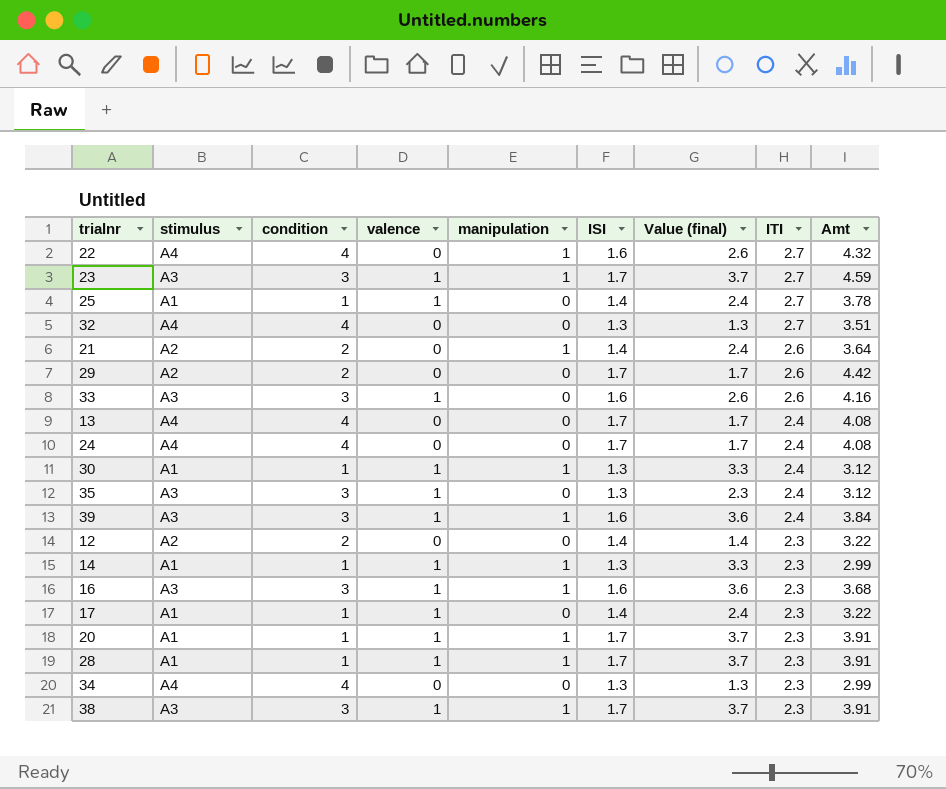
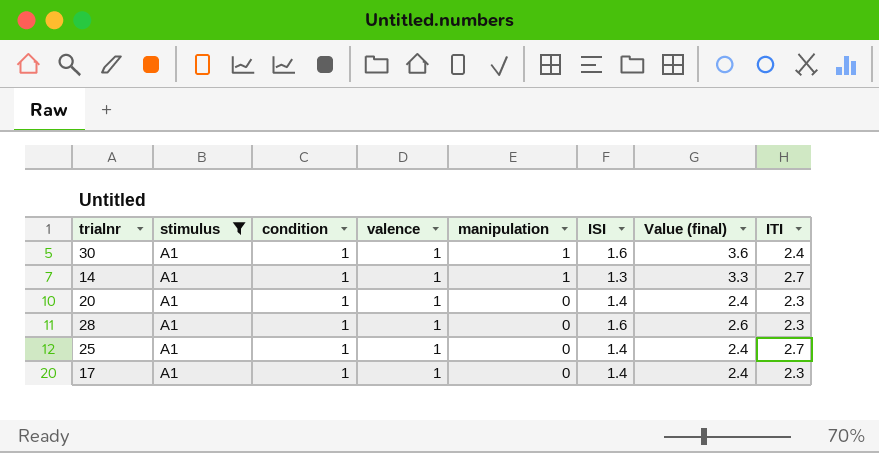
filter: none -> stimulus = A1
row order: ITI descending -> manipulation descending
column Amt | formula: [ISI] * [ITI] -> none
30 | ISI: 1.3 -> 1.6
30 | Value (final): 3.3 -> 3.6
14 | ITI: 2.3 -> 2.7
20 | manipulation: 1 -> 0
20 | ISI: 1.7 -> 1.4
20 | Value (final): 3.7 -> 2.4
28 | manipulation: 1 -> 0
28 | ISI: 1.7 -> 1.6
28 | Value (final): 3.7 -> 2.6

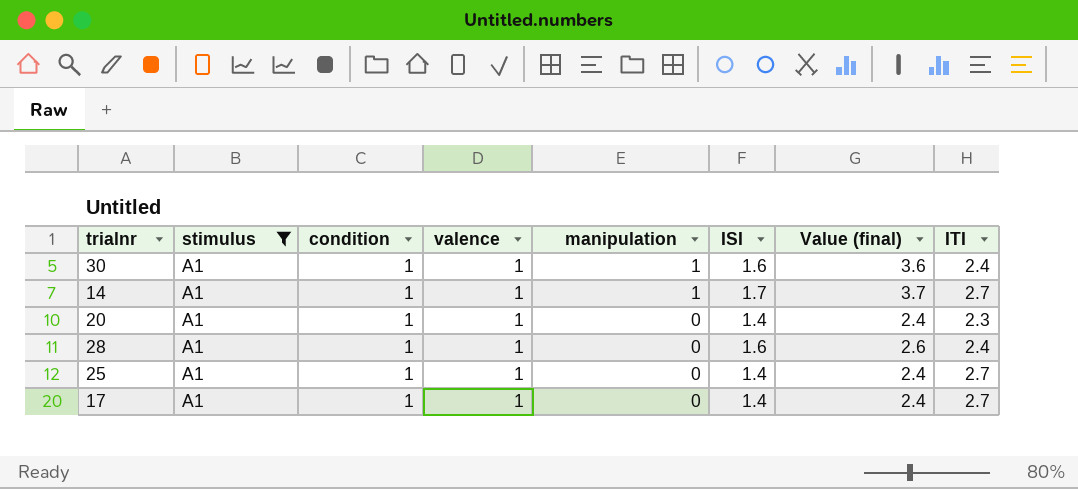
14 | ISI: 1.3 -> 1.7
14 | Value (final): 3.3 -> 3.7
28 | ITI: 2.3 -> 2.4
17 | ITI: 2.3 -> 2.7

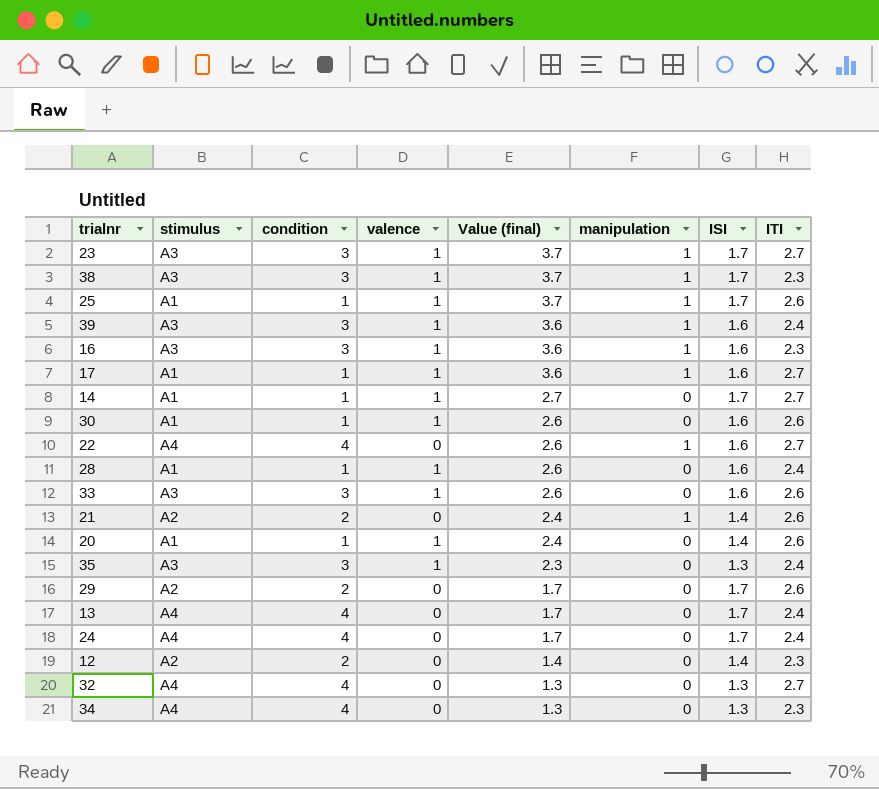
filter: stimulus = A1 -> none
row order: manipulation descending -> Value (final) descending
column Value (final) | position: 7 -> 5
25 | Value (final): 2.4 -> 3.7
25 | manipulation: 0 -> 1
25 | ISI: 1.4 -> 1.7
25 | ITI: 2.7 -> 2.6
17 | Value (final): 2.4 -> 3.6
17 | manipulation: 0 -> 1
17 | ISI: 1.4 -> 1.6
14 | Value (final): 3.7 -> 2.7
14 | manipulation: 1 -> 0
30 | Value (final): 3.6 -> 2.6
30 | manipulation: 1 -> 0
30 | ITI: 2.4 -> 2.6
20 | ITI: 2.3 -> 2.6

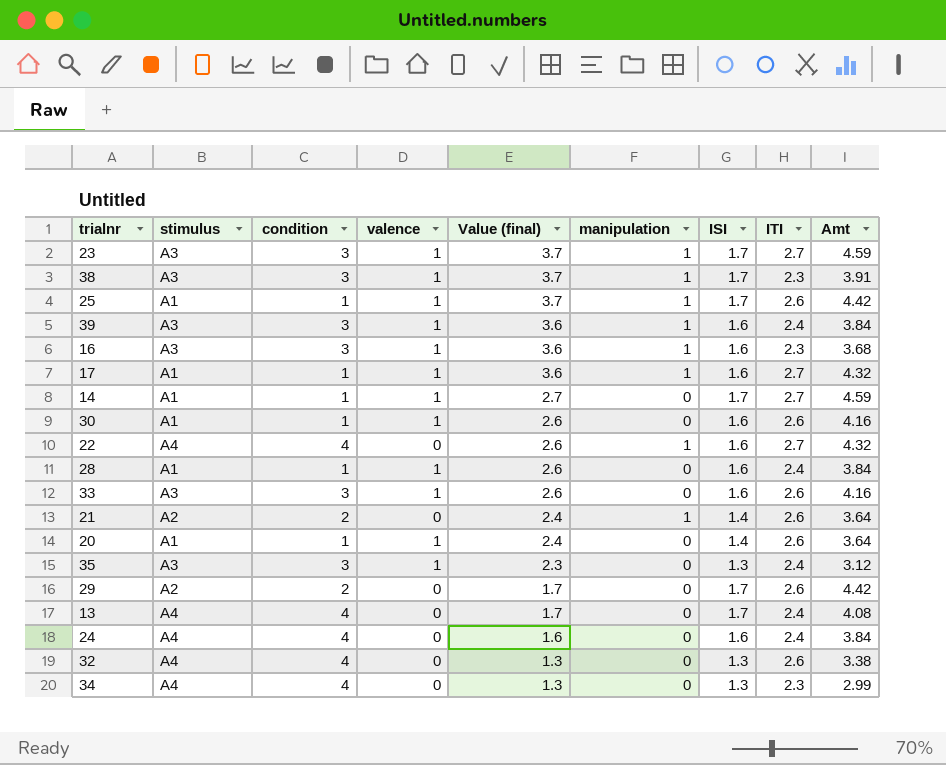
column Amt | formula: none -> [ISI] * [ITI]
row 12: A2 | 2 | 0 | 1.4 | 0 | 1.4 | 2.3 -> none
24 | Value (final): 1.7 -> 1.6
24 | ISI: 1.7 -> 1.6
32 | ITI: 2.7 -> 2.6

